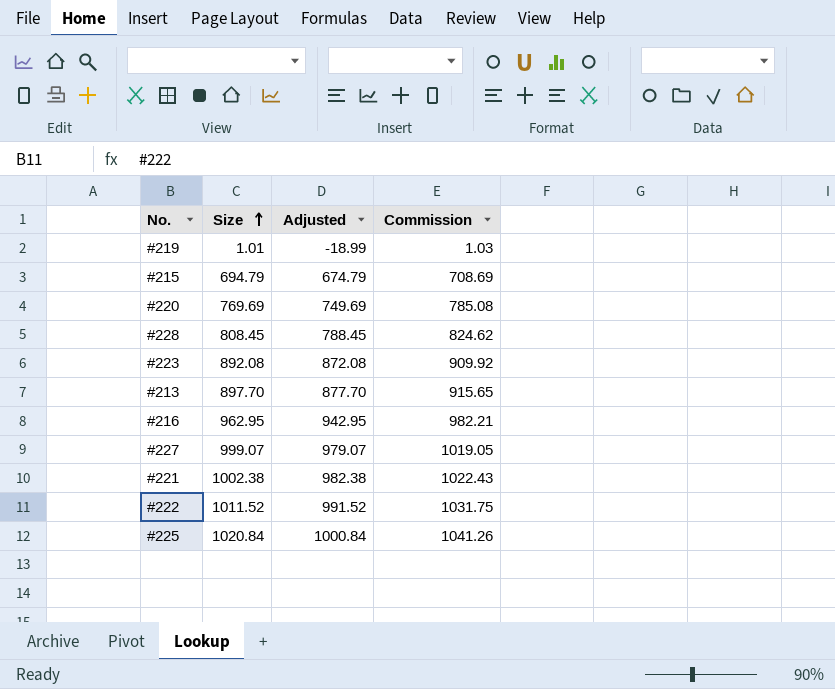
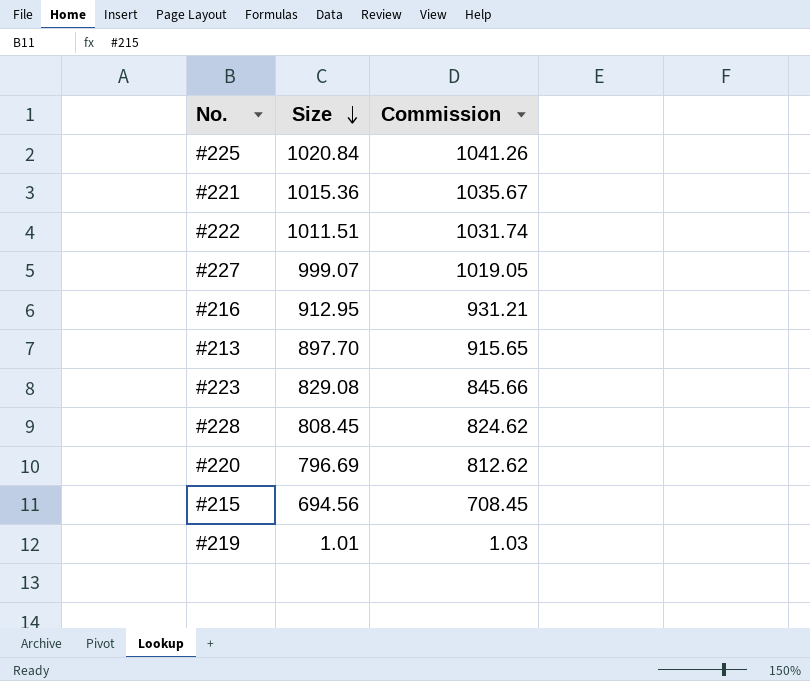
row order: Size ascending -> Size descending
column Adjusted | formula: [Size] - 20 -> none
#221 | Size: 1002.38 -> 1015.36
#221 | Commission: 1022.43 -> 1035.67
#222 | Size: 1011.52 -> 1011.51
#222 | Commission: 1031.75 -> 1031.74
#216 | Size: 962.95 -> 912.95
#216 | Commission: 982.21 -> 931.21
#223 | Size: 892.08 -> 829.08
#223 | Commission: 909.92 -> 845.66
#220 | Size: 769.69 -> 796.69
#220 | Commission: 785.08 -> 812.62
#215 | Size: 694.79 -> 694.56
#215 | Commission: 708.69 -> 708.45

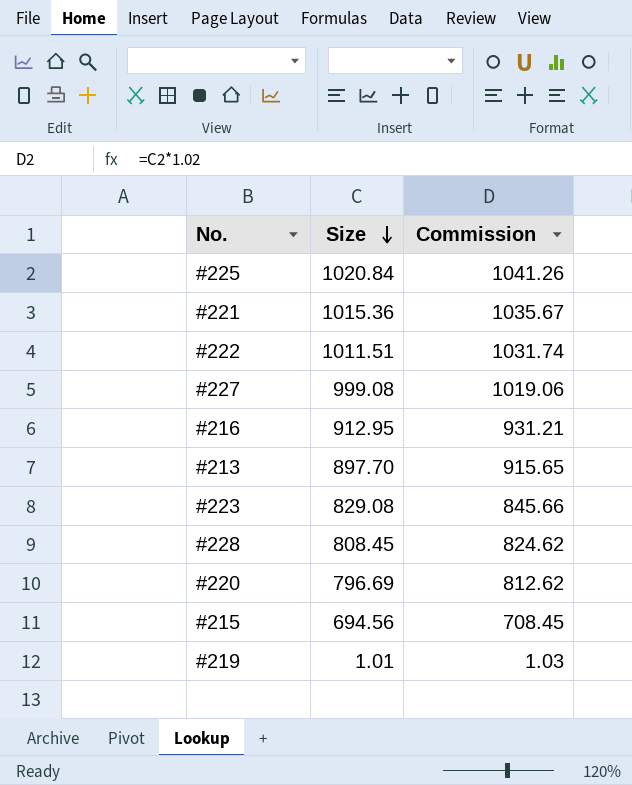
#227 | Size: 999.07 -> 999.08
#227 | Commission: 1019.05 -> 1019.06

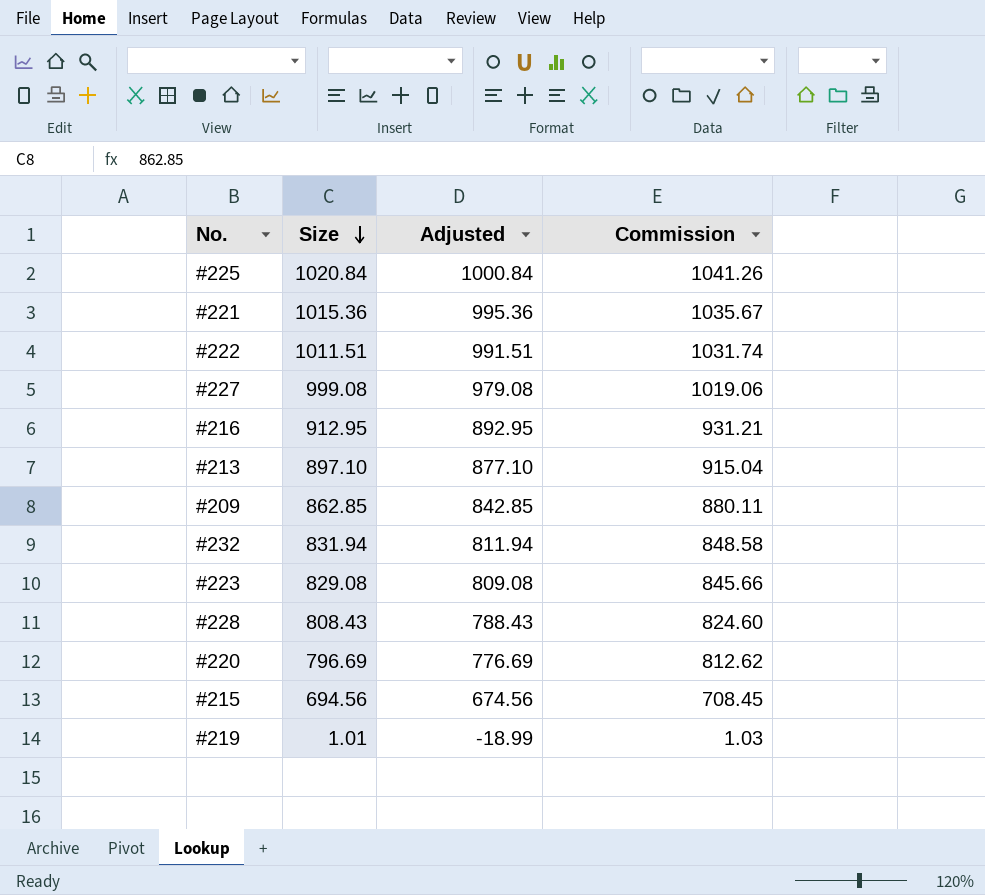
column Adjusted | formula: none -> [Size] - 20
#213 | Size: 897.70 -> 897.10
#213 | Commission: 915.65 -> 915.04
row #209: none -> 862.85 | 842.85 | 880.11
row #232: none -> 831.94 | 811.94 | 848.58
#228 | Size: 808.45 -> 808.43
#228 | Commission: 824.62 -> 824.60

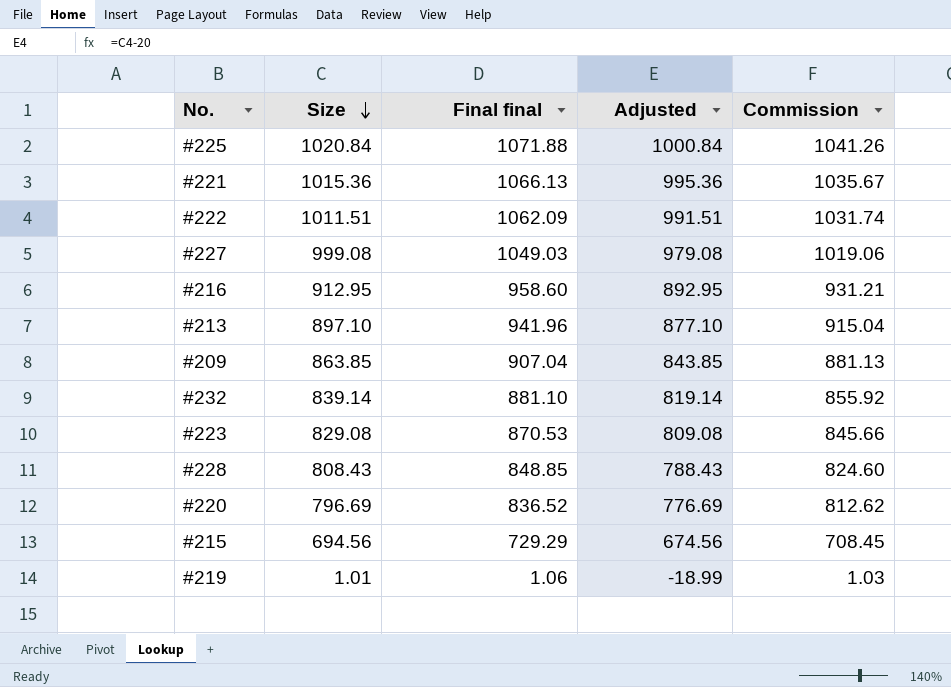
column Final final | formula: none -> [Size] * 1.05
#209 | Size: 862.85 -> 863.85
#209 | Adjusted: 842.85 -> 843.85
#209 | Commission: 880.11 -> 881.13
#232 | Size: 831.94 -> 839.14
#232 | Adjusted: 811.94 -> 819.14
#232 | Commission: 848.58 -> 855.92

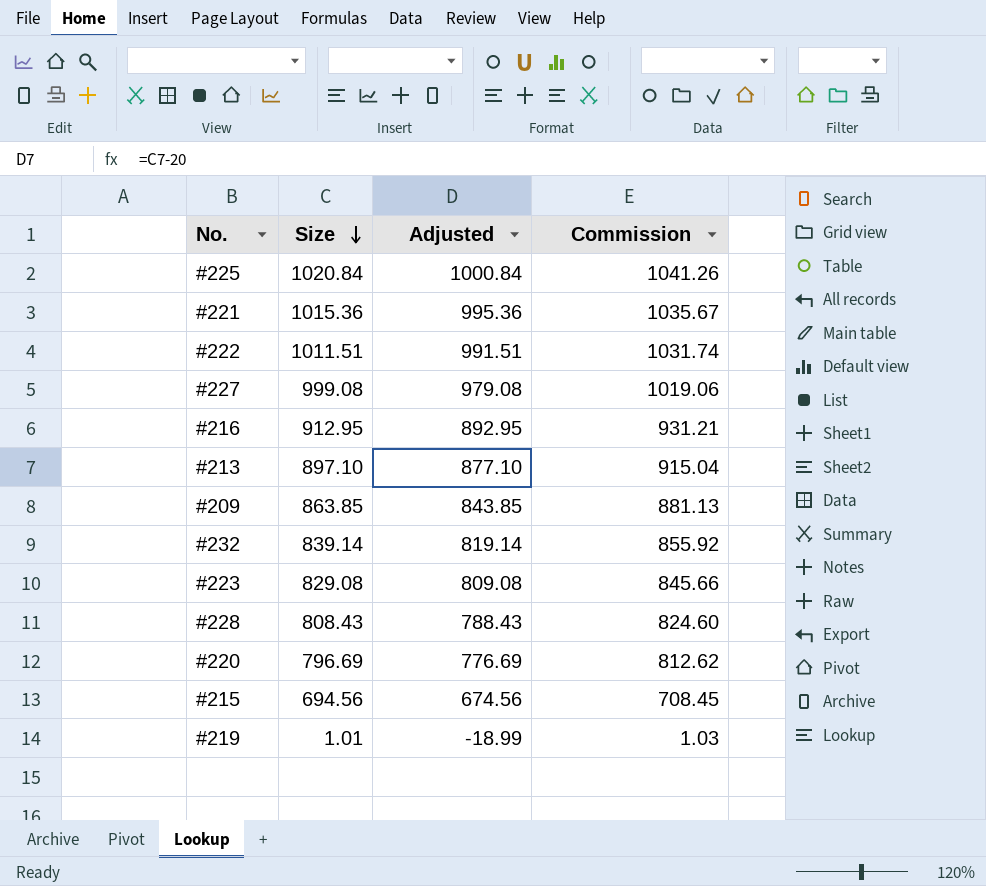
column Final final | formula: [Size] * 1.05 -> none

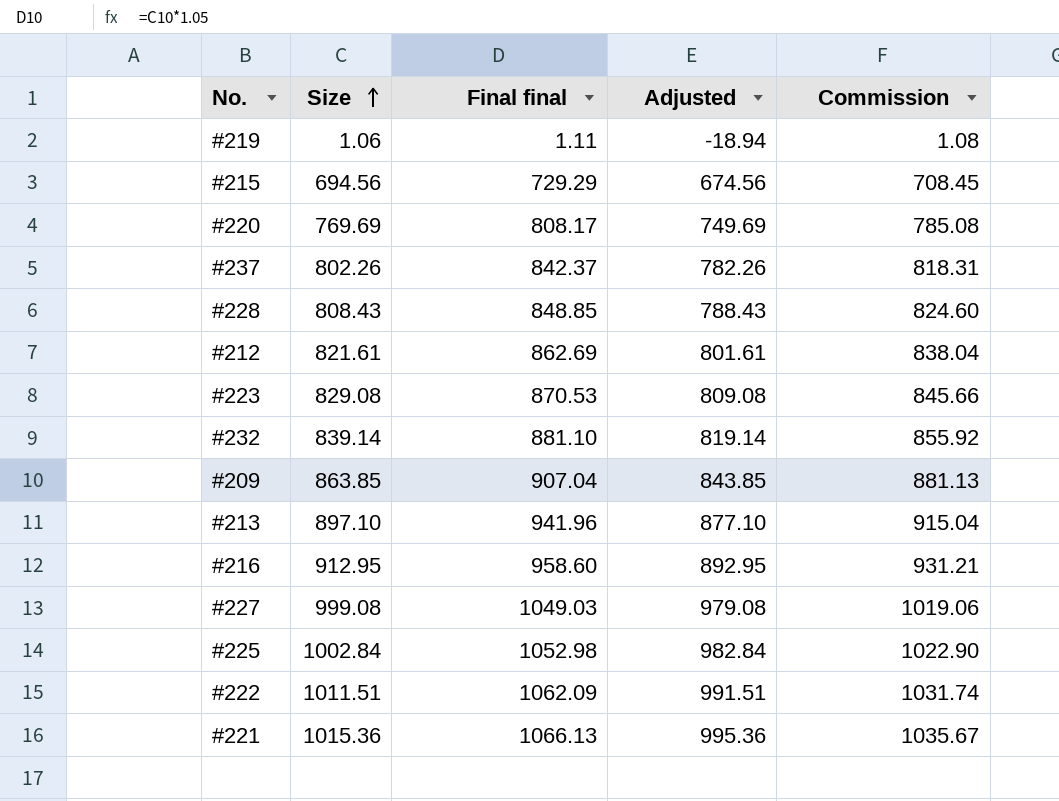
row order: Size descending -> Size ascending
column Final final | formula: none -> [Size] * 1.05
#219 | Size: 1.01 -> 1.06
#219 | Adjusted: -18.99 -> -18.94
#219 | Commission: 1.03 -> 1.08
#220 | Size: 796.69 -> 769.69
#220 | Adjusted: 776.69 -> 749.69
#220 | Commission: 812.62 -> 785.08
row #237: none -> 802.26 | 842.37 | 782.26 | 818.31
row #212: none -> 821.61 | 862.69 | 801.61 | 838.04
#225 | Size: 1020.84 -> 1002.84
#225 | Adjusted: 1000.84 -> 982.84
#225 | Commission: 1041.26 -> 1022.90

